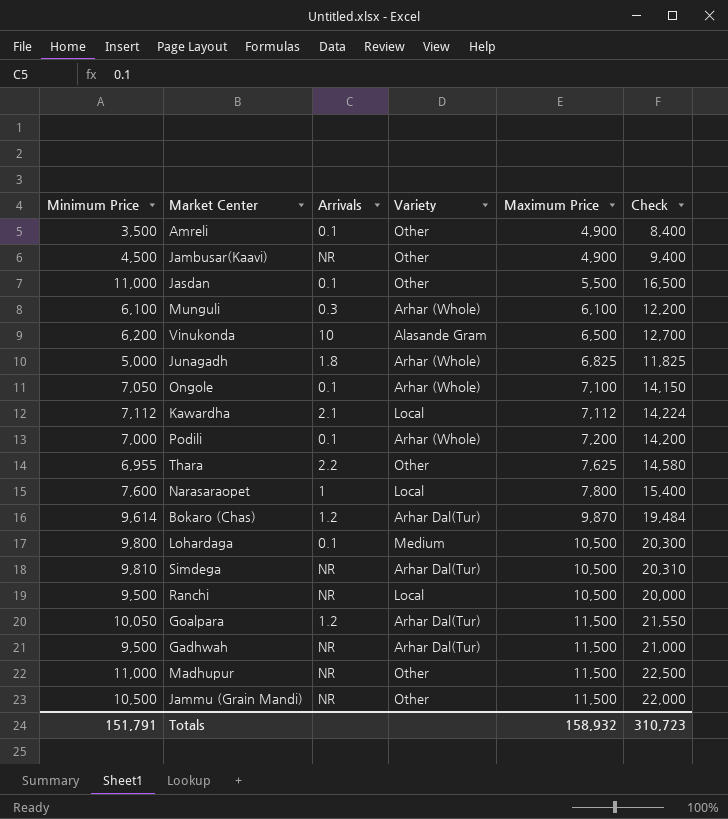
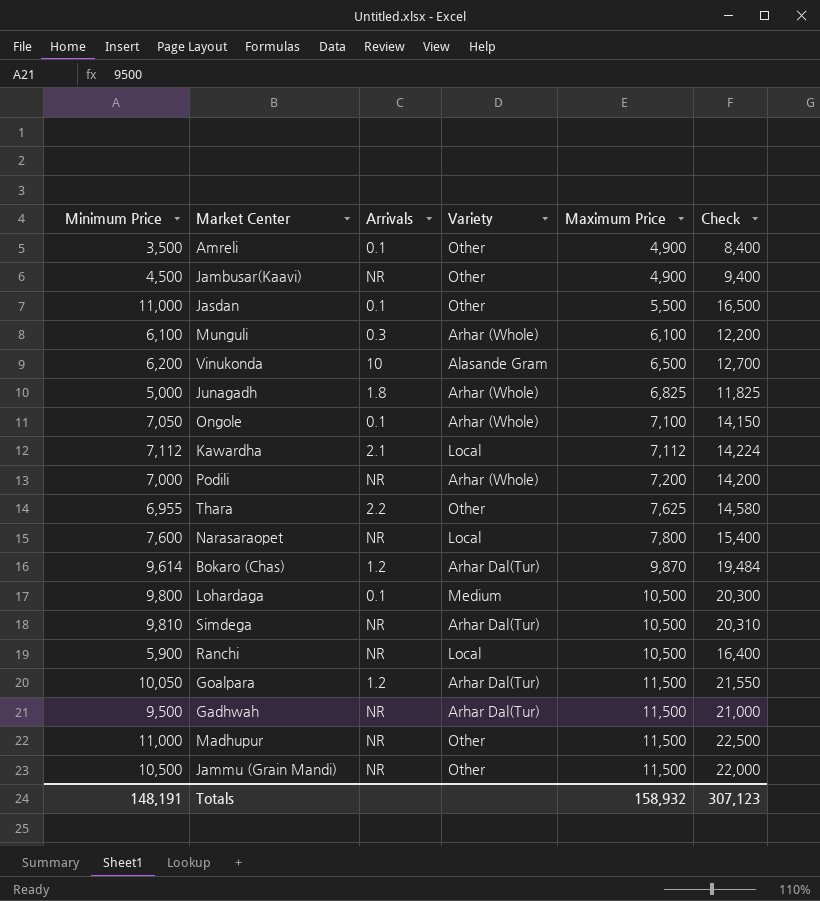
Podili | Arrivals: 0.1 -> NR
Narasaraopet | Arrivals: 1 -> NR
Ranchi | Minimum Price: 9,500 -> 5,900
Ranchi | Check: 20,000 -> 16,400
Totals | Minimum Price: 151,791 -> 148,191
Totals | Check: 310,723 -> 307,123

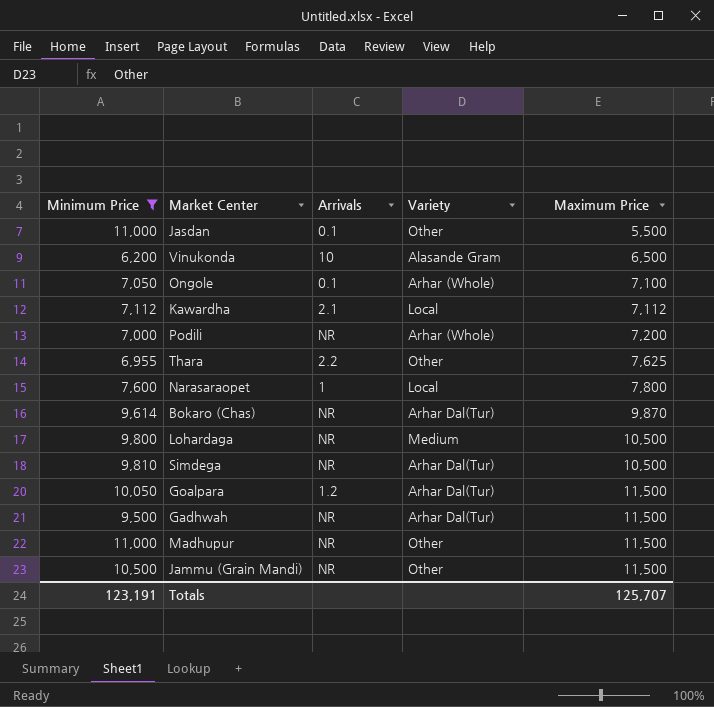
filter: none -> Minimum Price >= 6,200
column Check | formula: [Minimum Price] + [Maximum Price] -> none
Narasaraopet | Arrivals: NR -> 1
Bokaro (Chas) | Arrivals: 1.2 -> NR
Lohardaga | Arrivals: 0.1 -> NR
Totals | Minimum Price: 148,191 -> 123,191
Totals | Maximum Price: 158,932 -> 125,707

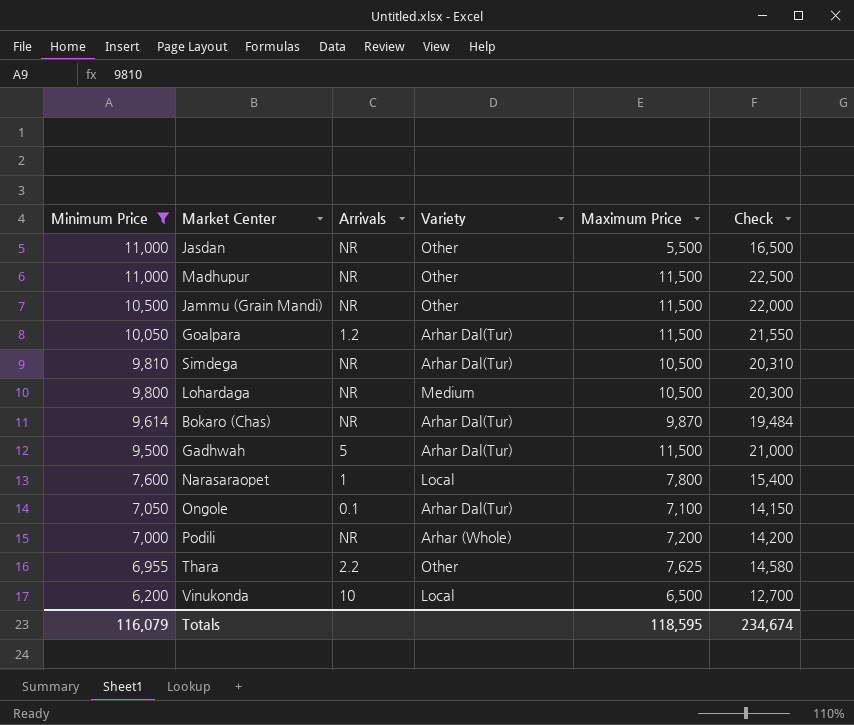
row order: Maximum Price ascending -> Minimum Price descending
column Check | formula: none -> [Minimum Price] + [Maximum Price]
row Kawardha: 7,112 | 2.1 | Local | 7,112 -> none
Jasdan | Arrivals: 0.1 -> NR
Gadhwah | Arrivals: NR -> 5
Ongole | Variety: Arhar (Whole) -> Arhar Dal(Tur)
Vinukonda | Variety: Alasande Gram -> Local
Totals | Minimum Price: 123,191 -> 116,079
Totals | Maximum Price: 125,707 -> 118,595

